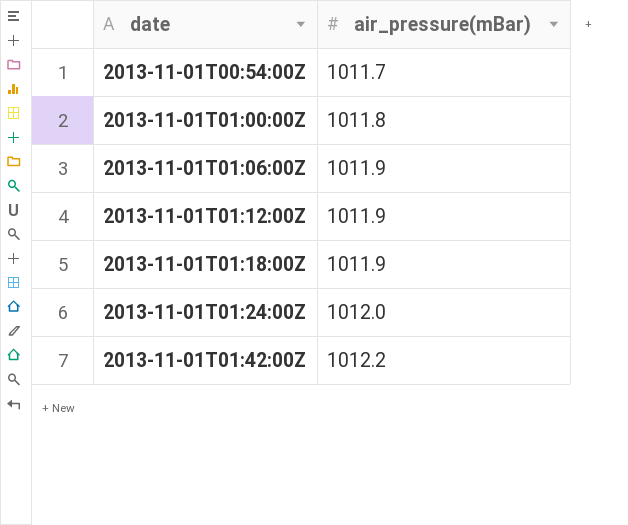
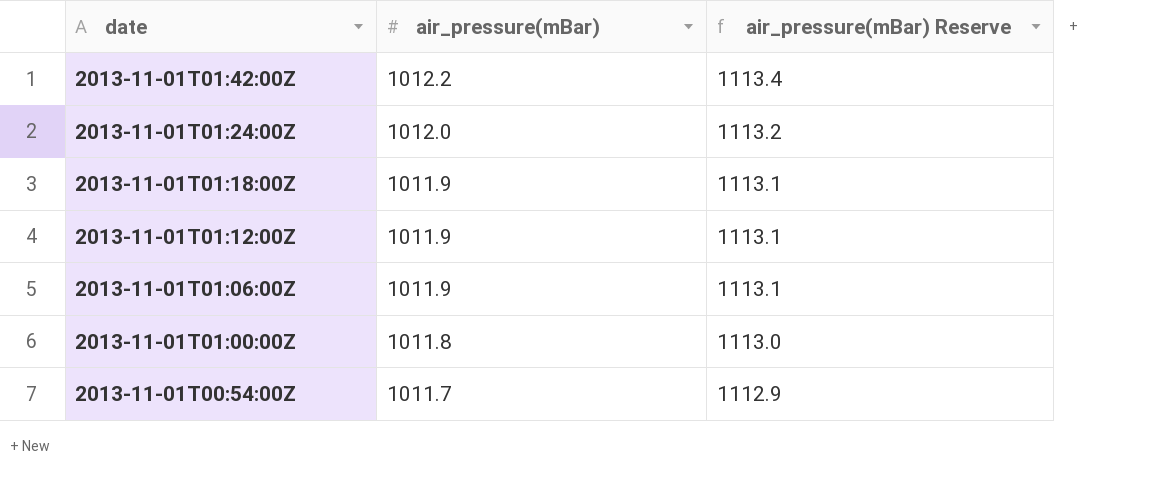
row order: date ascending -> date descending
column air_pressure(mBar) Reserve | formula: none -> [air_pressure(mBar)] * 1.1

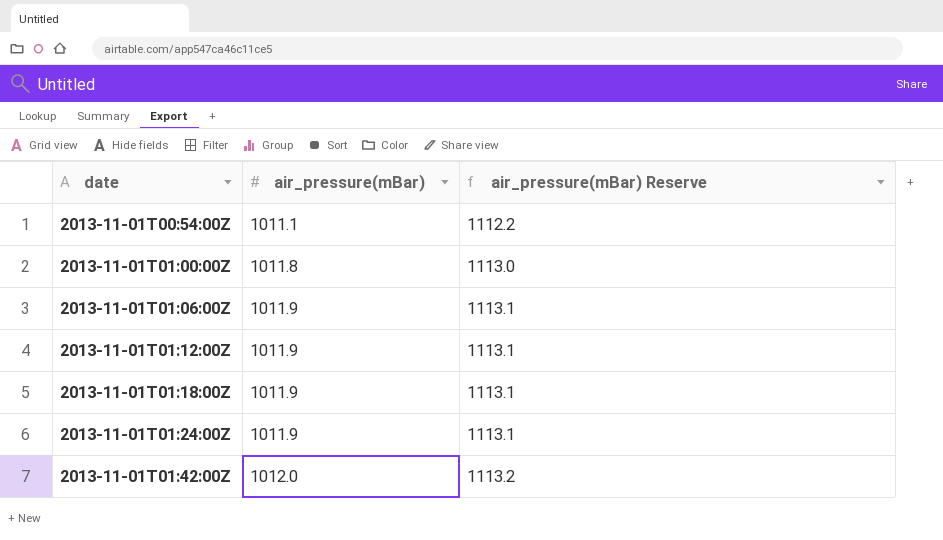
row order: date descending -> date ascending
2013-11-01T00:54:00Z | air_pressure(mBar): 1011.7 -> 1011.1
2013-11-01T00:54:00Z | air_pressure(mBar) Reserve: 1112.9 -> 1112.2
2013-11-01T01:24:00Z | air_pressure(mBar): 1012.0 -> 1011.9
2013-11-01T01:24:00Z | air_pressure(mBar) Reserve: 1113.2 -> 1113.1
2013-11-01T01:42:00Z | air_pressure(mBar): 1012.2 -> 1012.0
2013-11-01T01:42:00Z | air_pressure(mBar) Reserve: 1113.4 -> 1113.2

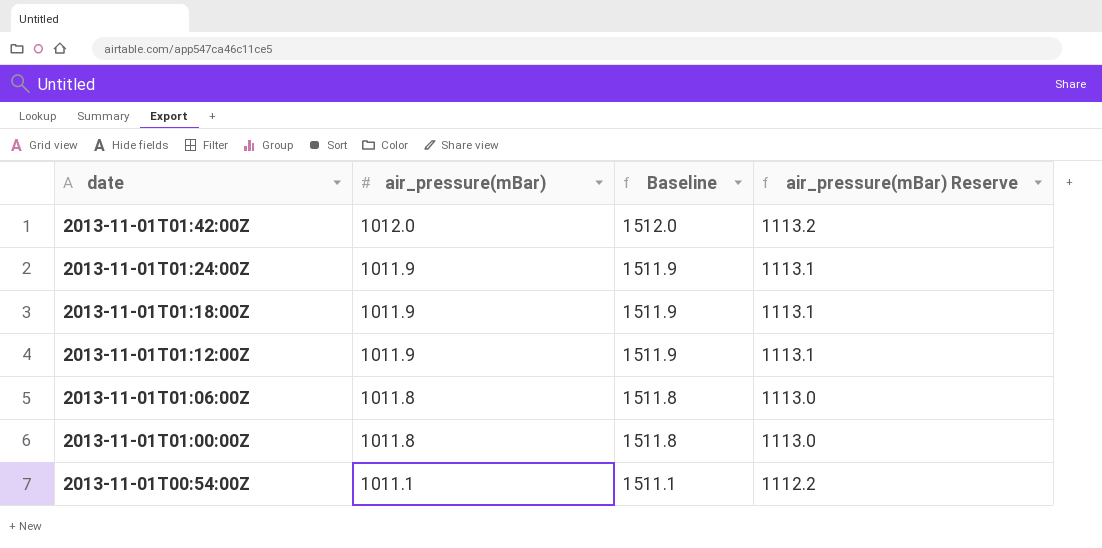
row order: date ascending -> date descending
column Baseline | formula: none -> [air_pressure(mBar)] + 500
2013-11-01T01:06:00Z | air_pressure(mBar): 1011.9 -> 1011.8
2013-11-01T01:06:00Z | air_pressure(mBar) Reserve: 1113.1 -> 1113.0

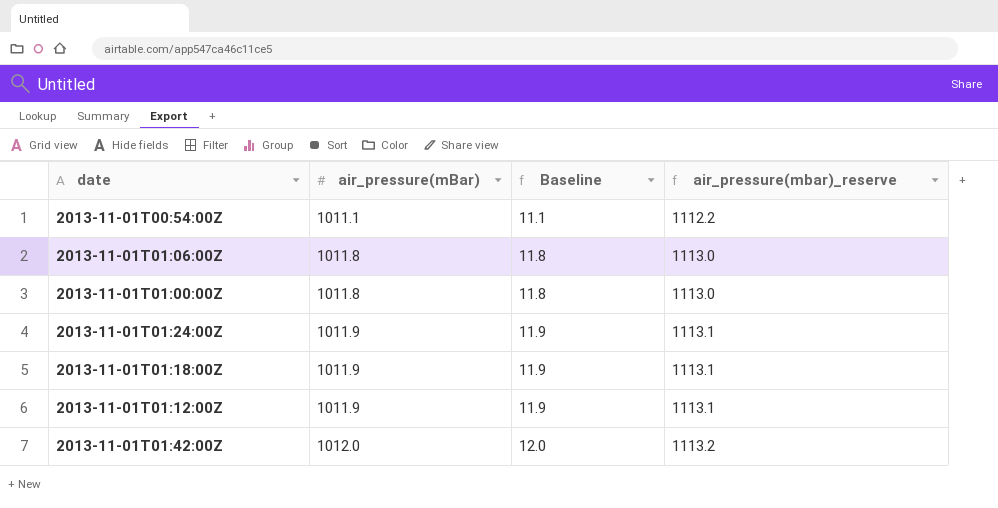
row order: date descending -> air_pressure(mBar) ascending
column Baseline | formula: [air_pressure(mBar)] + 500 -> [air_pressure(mBar)] - 1000
column name: air_pressure(mBar) Reserve -> air_pressure(mbar)_reserve

